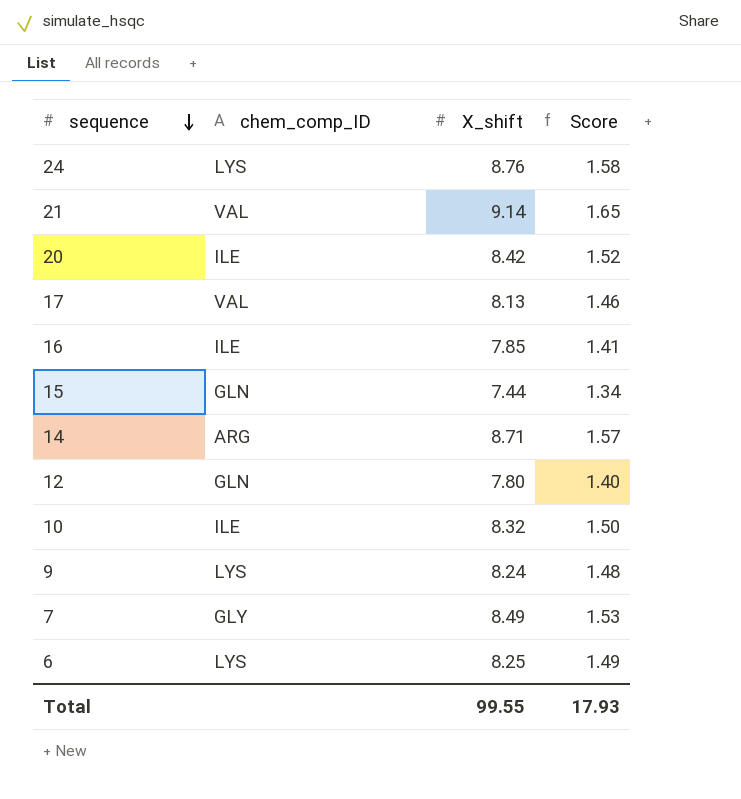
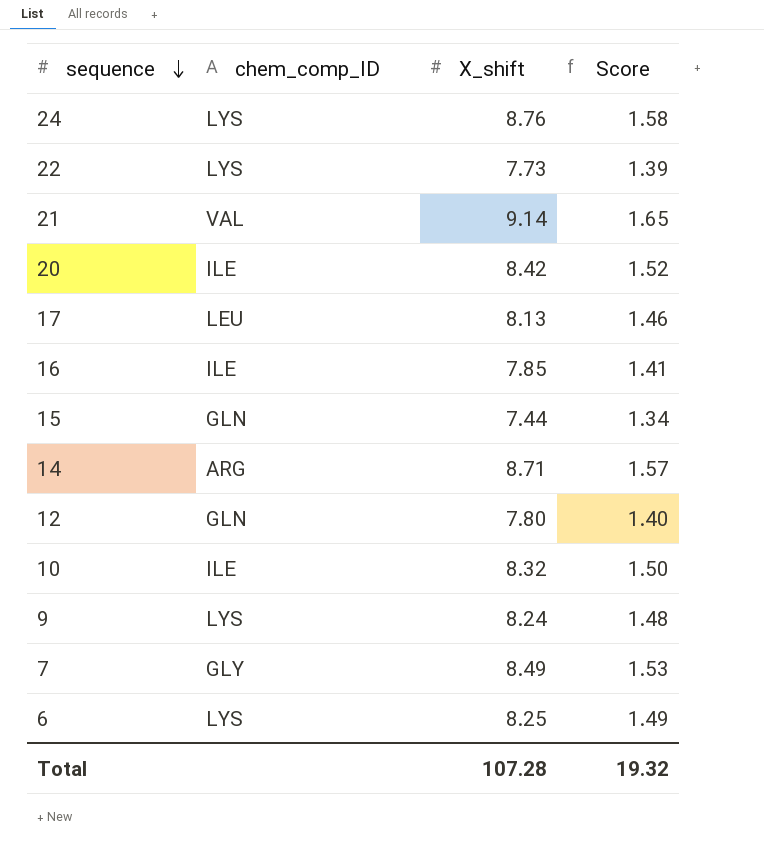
row 22: none -> LYS | 7.73 | 1.39
17 | chem_comp_ID: VAL -> LEU
Total | X_shift: 99.55 -> 107.28
Total | Score: 17.93 -> 19.32

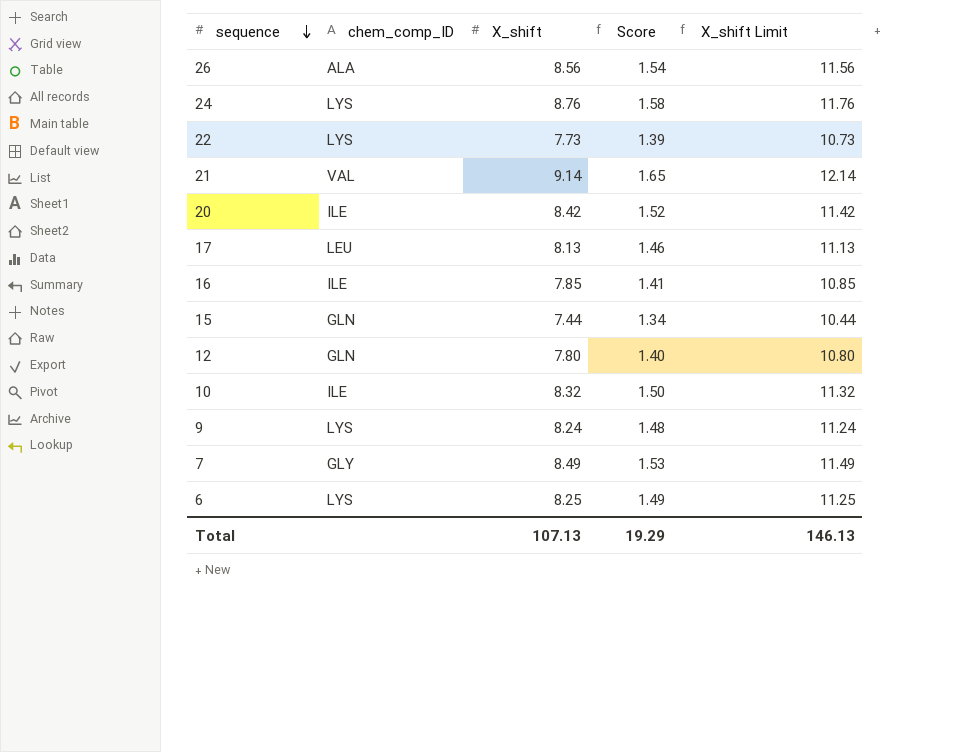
column X_shift Limit | formula: none -> [X_shift] + 3
row 14: ARG | 8.71 | 1.57 -> none
row 26: none -> ALA | 8.56 | 1.54 | 11.56
Total | X_shift: 107.28 -> 107.13
Total | Score: 19.32 -> 19.29

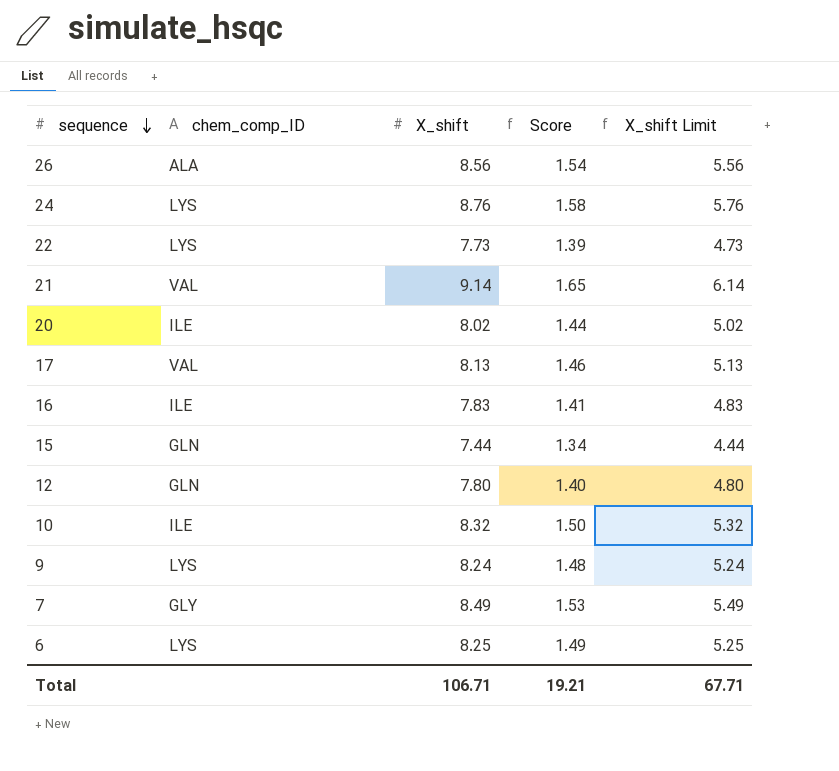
column X_shift Limit | formula: [X_shift] + 3 -> [X_shift] - 3
20 | X_shift: 8.42 -> 8.02
20 | Score: 1.52 -> 1.44
17 | chem_comp_ID: LEU -> VAL
16 | X_shift: 7.85 -> 7.83
Total | X_shift: 107.13 -> 106.71
Total | Score: 19.29 -> 19.21
Total | X_shift Limit: 146.13 -> 67.71

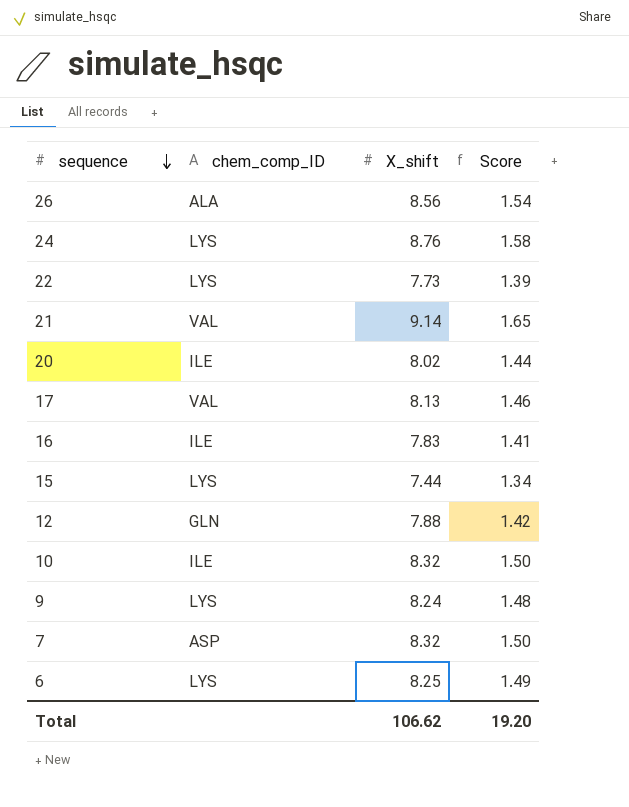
column X_shift Limit | formula: [X_shift] - 3 -> none
15 | chem_comp_ID: GLN -> LYS
12 | X_shift: 7.80 -> 7.88
12 | Score: 1.40 -> 1.42
7 | chem_comp_ID: GLY -> ASP
7 | X_shift: 8.49 -> 8.32
7 | Score: 1.53 -> 1.50
Total | X_shift: 106.71 -> 106.62
Total | Score: 19.21 -> 19.20

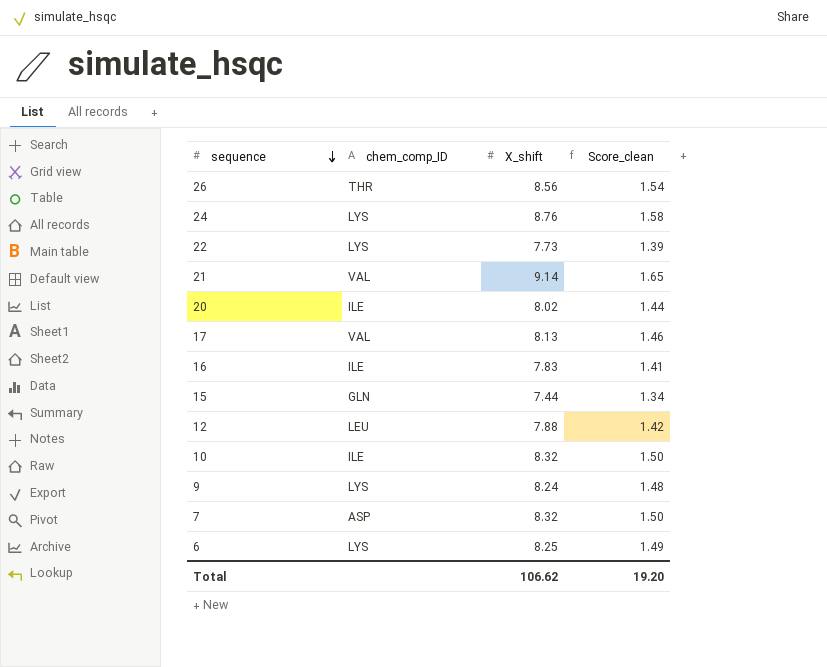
column name: Score -> Score_clean
26 | chem_comp_ID: ALA -> THR
15 | chem_comp_ID: LYS -> GLN
12 | chem_comp_ID: GLN -> LEU

